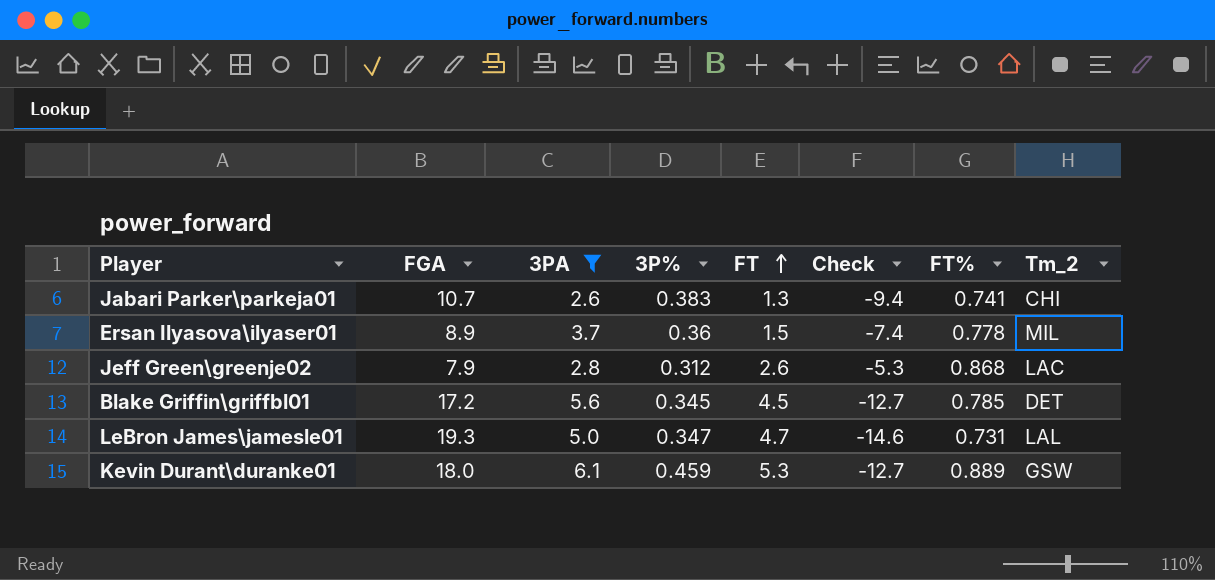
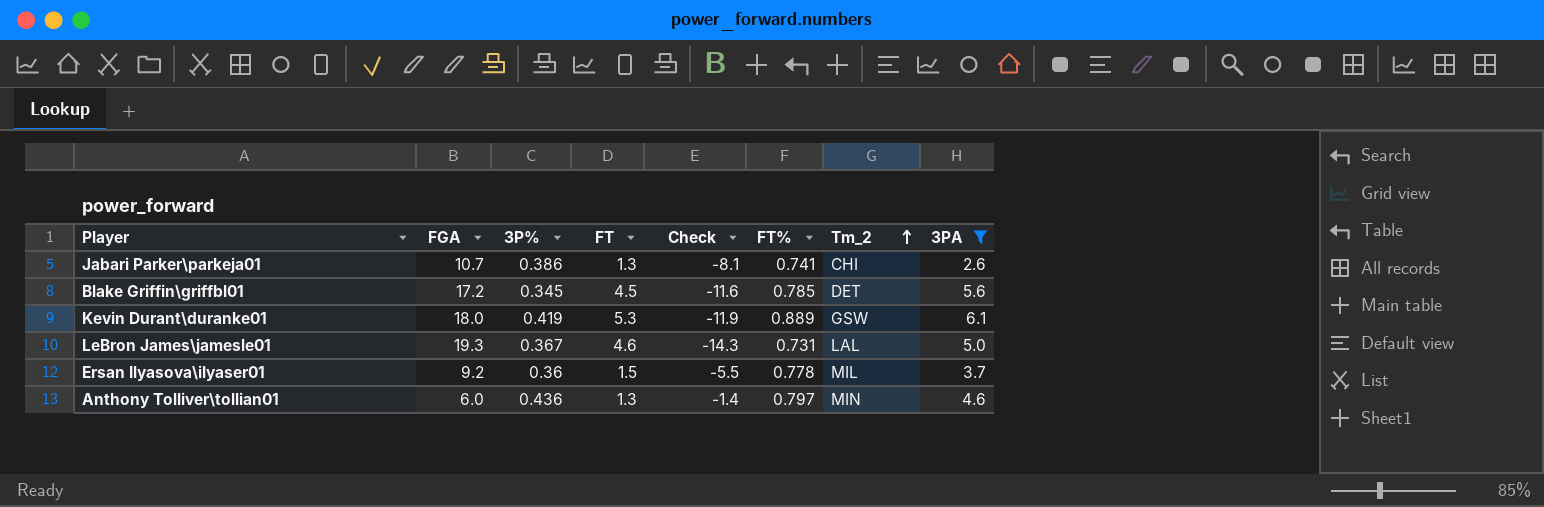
row order: FT ascending -> Tm_2 ascending
column Check | formula: [FT] - [FGA] -> [3PA] - [FGA]
column 3PA | position: 3 -> 8
row Jeff Green\greenje02: 7.9 | 2.8 | 0.312 | 2.6 | -5.3 | 0.868 | LAC -> none
Jabari Parker\parkeja01 | 3P%: 0.383 -> 0.386
Kevin Durant\duranke01 | 3P%: 0.459 -> 0.419
LeBron James\jamesle01 | 3P%: 0.347 -> 0.367
LeBron James\jamesle01 | FT: 4.7 -> 4.6
Ersan Ilyasova\ilyaser01 | FGA: 8.9 -> 9.2
row Anthony Tolliver\tollian01: none -> 6.0 | 0.436 | 1.3 | -1.4 | 0.797 | MIN | 4.6

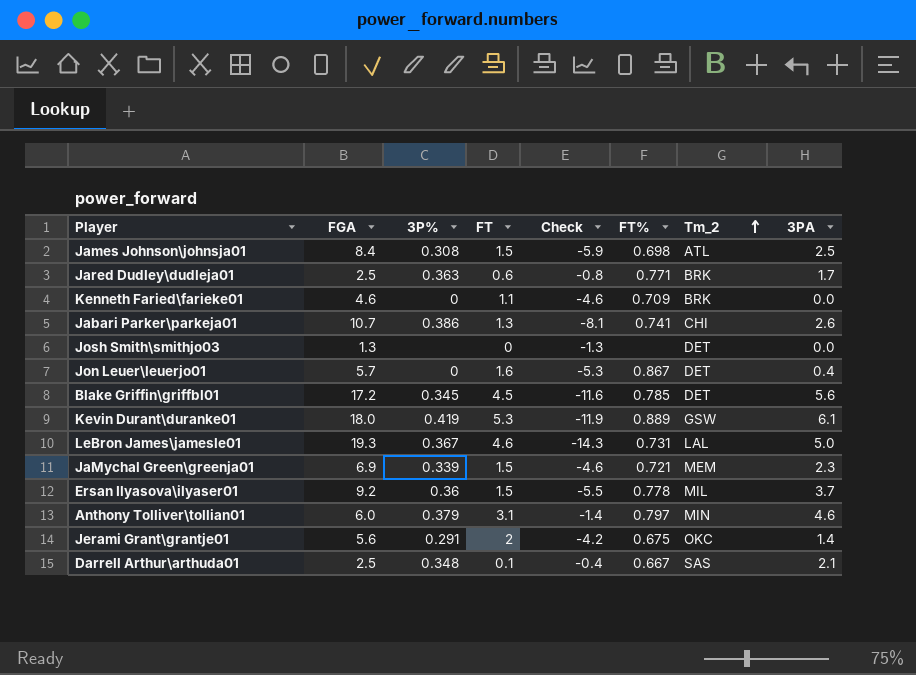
filter: 3PA >= 2.6 -> none
Anthony Tolliver\tollian01 | 3P%: 0.436 -> 0.379
Anthony Tolliver\tollian01 | FT: 1.3 -> 3.1

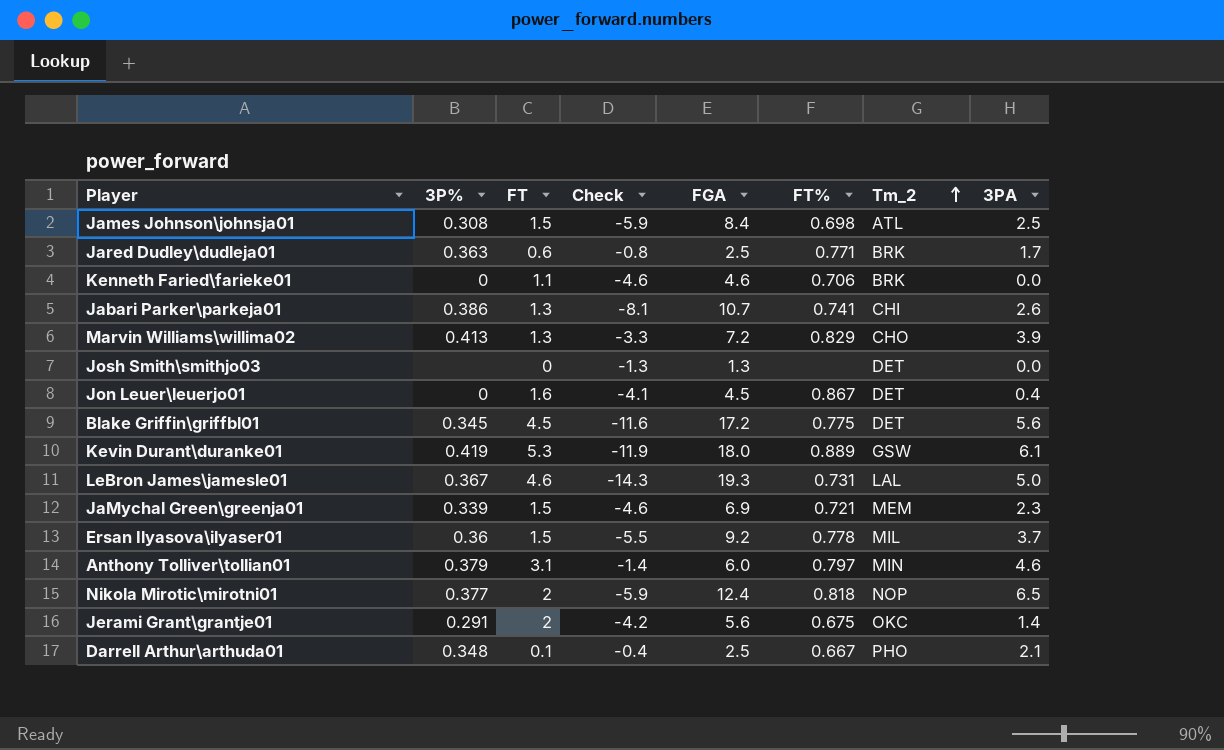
column FGA | position: 2 -> 5
Kenneth Faried\farieke01 | FT%: 0.709 -> 0.706
row Marvin Williams\willima02: none -> 0.413 | 1.3 | -3.3 | 7.2 | 0.829 | CHO | 3.9
Jon Leuer\leuerjo01 | Check: -5.3 -> -4.1
Jon Leuer\leuerjo01 | FGA: 5.7 -> 4.5
Blake Griffin\griffbl01 | FT%: 0.785 -> 0.775
row Nikola Mirotic\mirotni01: none -> 0.377 | 2 | -5.9 | 12.4 | 0.818 | NOP | 6.5
Darrell Arthur\arthuda01 | Tm_2: SAS -> PHO

